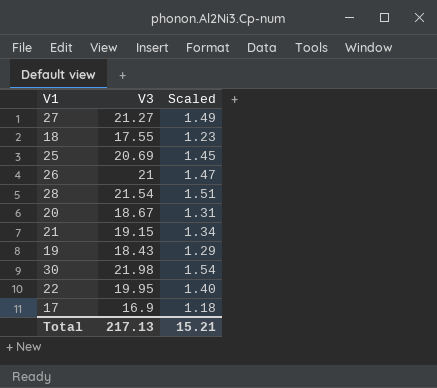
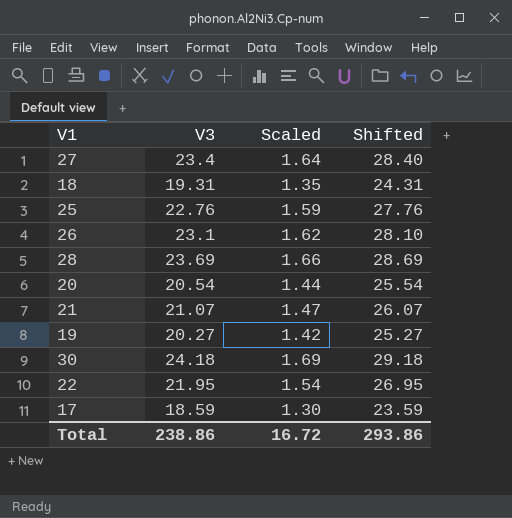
column Shifted | formula: none -> [V3] + 5
27 | V3: 21.27 -> 23.4
27 | Scaled: 1.49 -> 1.64
18 | V3: 17.55 -> 19.31
18 | Scaled: 1.23 -> 1.35
25 | V3: 20.69 -> 22.76
25 | Scaled: 1.45 -> 1.59
26 | V3: 21 -> 23.1
26 | Scaled: 1.47 -> 1.62
28 | V3: 21.54 -> 23.69
28 | Scaled: 1.51 -> 1.66
20 | V3: 18.67 -> 20.54
20 | Scaled: 1.31 -> 1.44
21 | V3: 19.15 -> 21.07
21 | Scaled: 1.34 -> 1.47
19 | V3: 18.43 -> 20.27
19 | Scaled: 1.29 -> 1.42
30 | V3: 21.98 -> 24.18
30 | Scaled: 1.54 -> 1.69
22 | V3: 19.95 -> 21.95
22 | Scaled: 1.40 -> 1.54
17 | V3: 16.9 -> 18.59
17 | Scaled: 1.18 -> 1.30
Total | V3: 217.13 -> 238.86
Total | Scaled: 15.21 -> 16.72

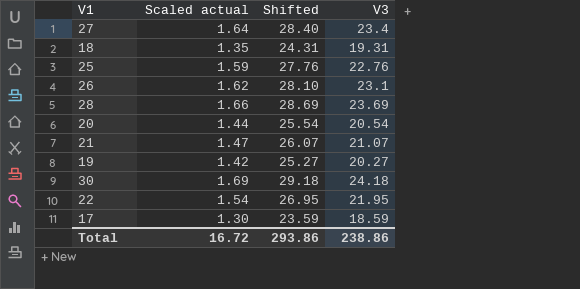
column name: Scaled -> Scaled actual
column V3 | position: 2 -> 4

